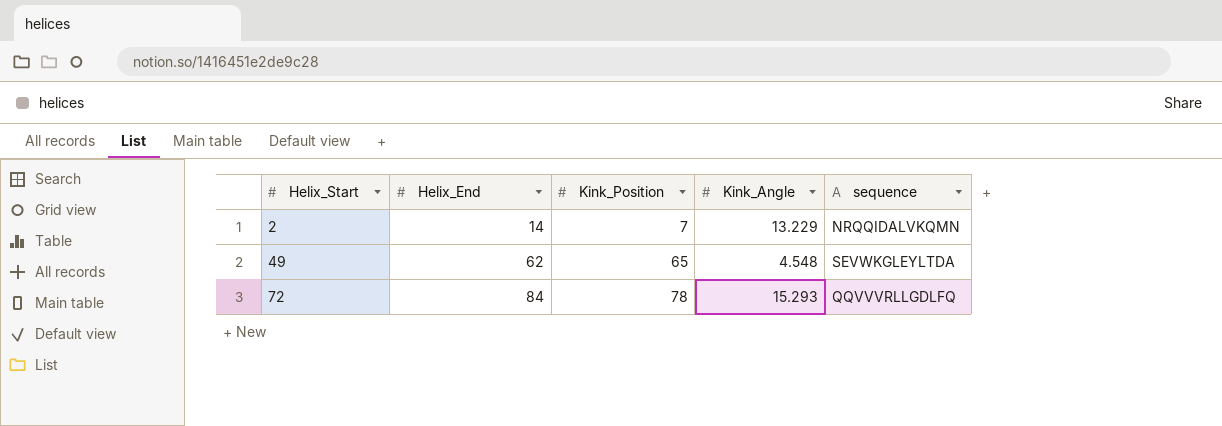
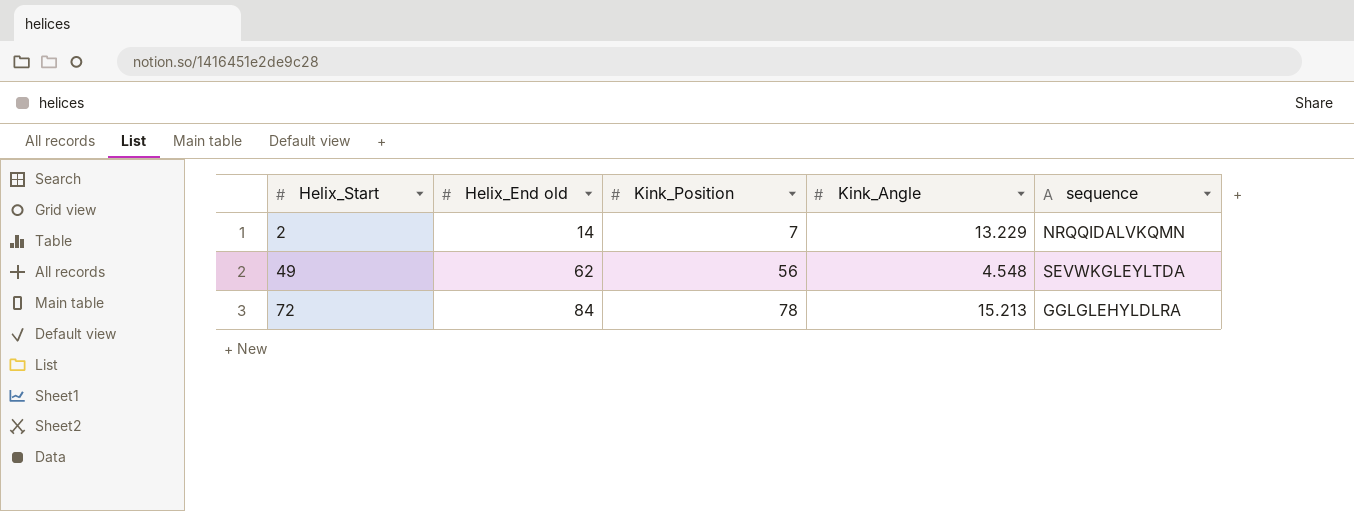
column name: Helix_End -> Helix_End old
49 | Kink_Position: 65 -> 56
72 | Kink_Angle: 15.293 -> 15.213
72 | sequence: QQVVVRLLGDLFQ -> GGLGLEHYLDLRA

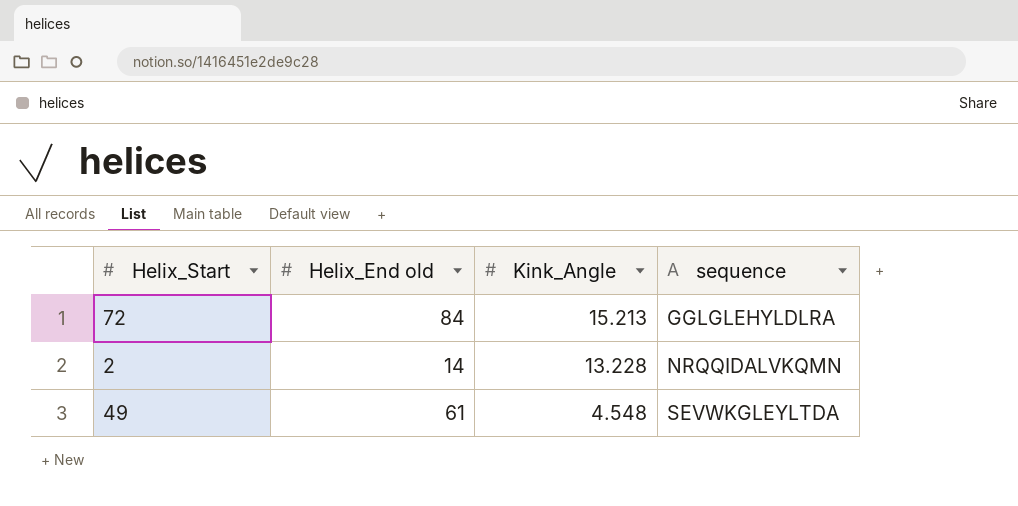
row order: Helix_Start ascending -> Kink_Angle descending
column Kink_Position | position: 3 -> none
2 | Kink_Angle: 13.229 -> 13.228
49 | Helix_End old: 62 -> 61

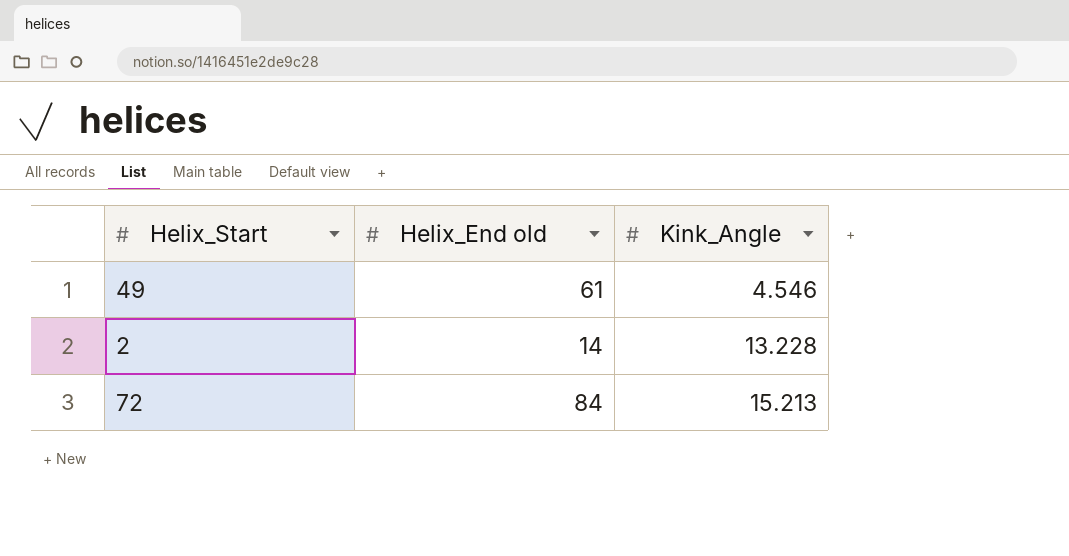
row order: Kink_Angle descending -> Kink_Angle ascending
column sequence | position: 4 -> none
49 | Kink_Angle: 4.548 -> 4.546

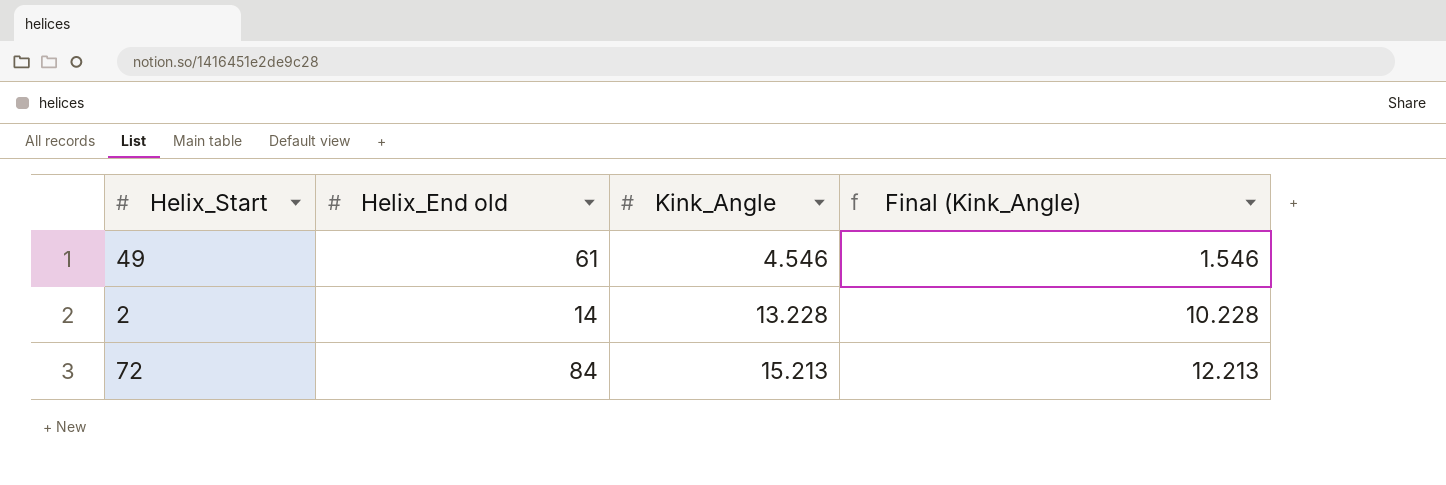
column Final (Kink_Angle) | formula: none -> [Kink_Angle] - 3

